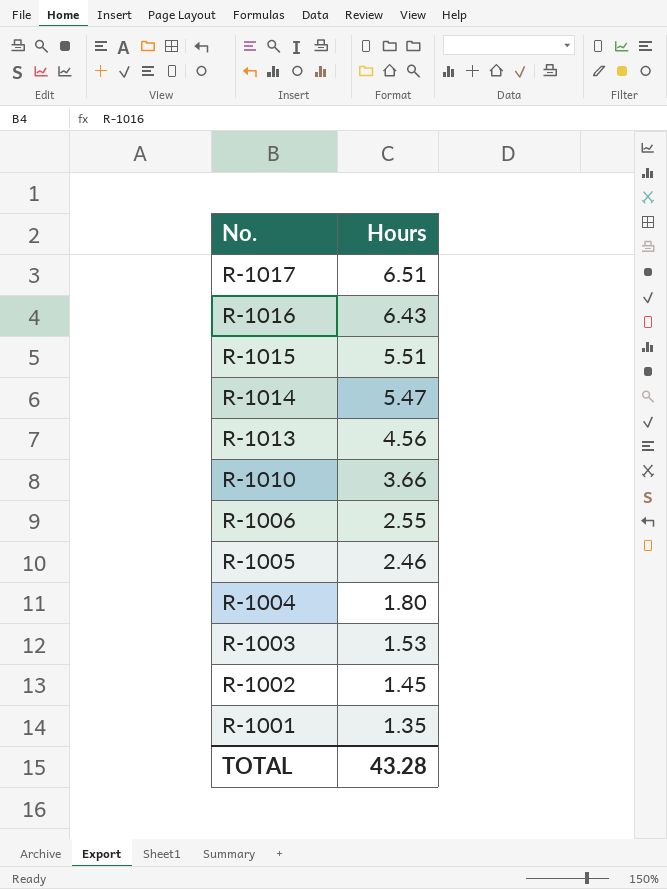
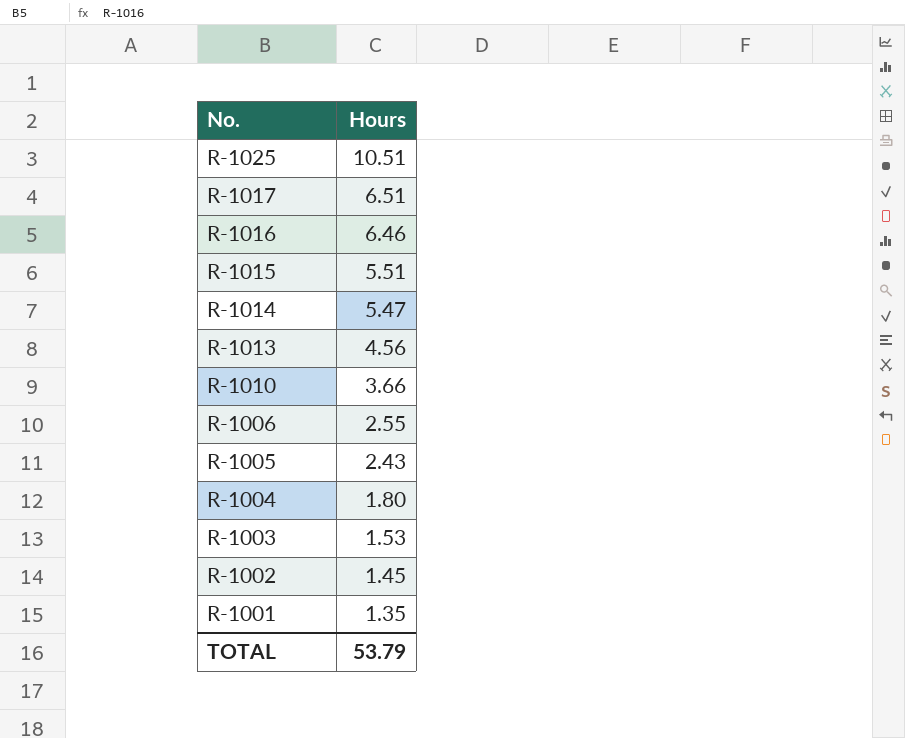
row R-1025: none -> 10.51
R-1016 | Hours: 6.43 -> 6.46
R-1005 | Hours: 2.46 -> 2.43
TOTAL | Hours: 43.28 -> 53.79

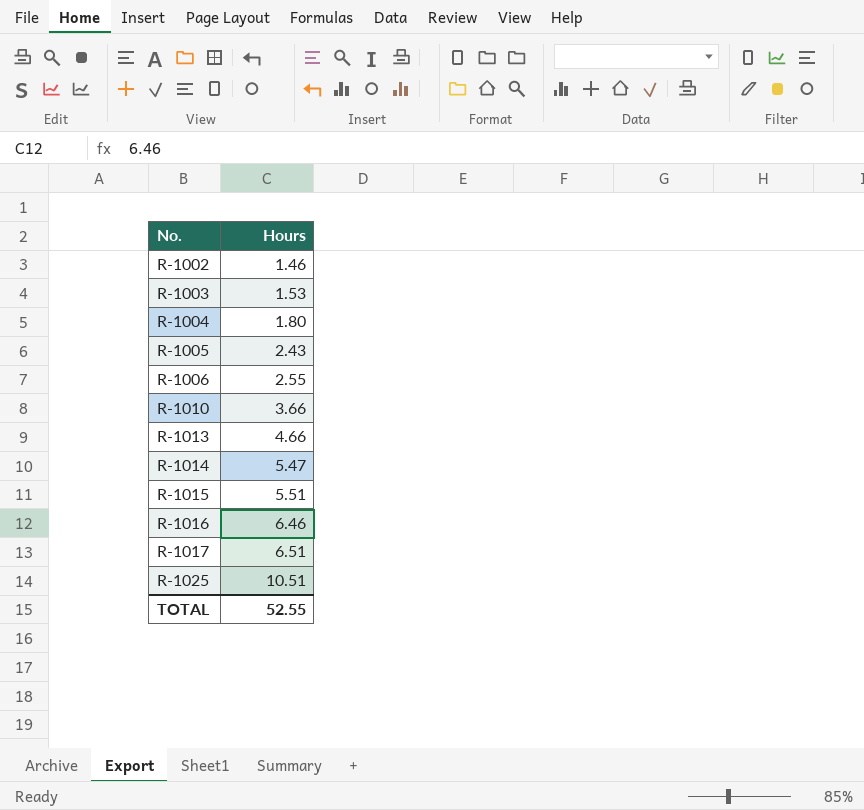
row order: No. descending -> No. ascending
row R-1001: 1.35 -> none
R-1002 | Hours: 1.45 -> 1.46
R-1013 | Hours: 4.56 -> 4.66
TOTAL | Hours: 53.79 -> 52.55

